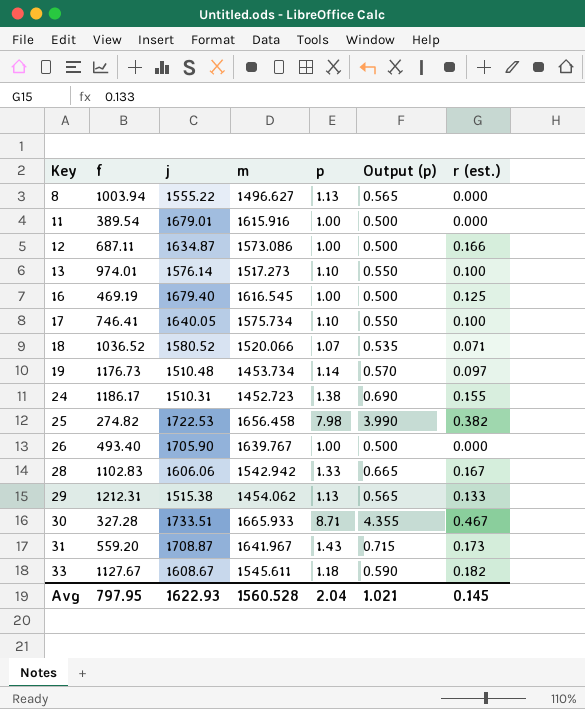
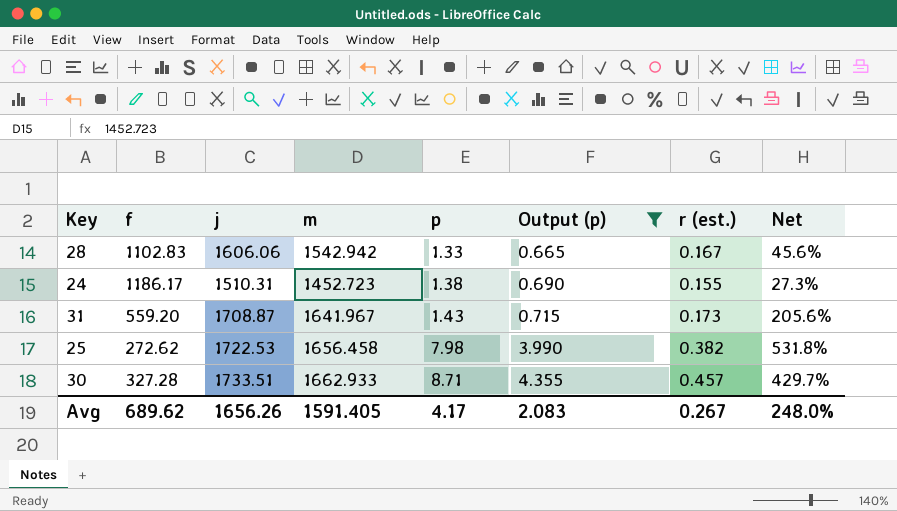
filter: none -> Output (p) >= 0.665
row order: Key ascending -> p ascending
column Net | formula: none -> ([j] - [f]) / [f]
25 | f: 274.82 -> 272.62
30 | m: 1665.933 -> 1662.933
30 | r (est.): 0.467 -> 0.457
Avg | f: 797.95 -> 689.62
Avg | j: 1622.93 -> 1656.26
Avg | m: 1560.528 -> 1591.405
Avg | p: 2.04 -> 4.17
Avg | Output (p): 1.021 -> 2.083
Avg | r (est.): 0.145 -> 0.267

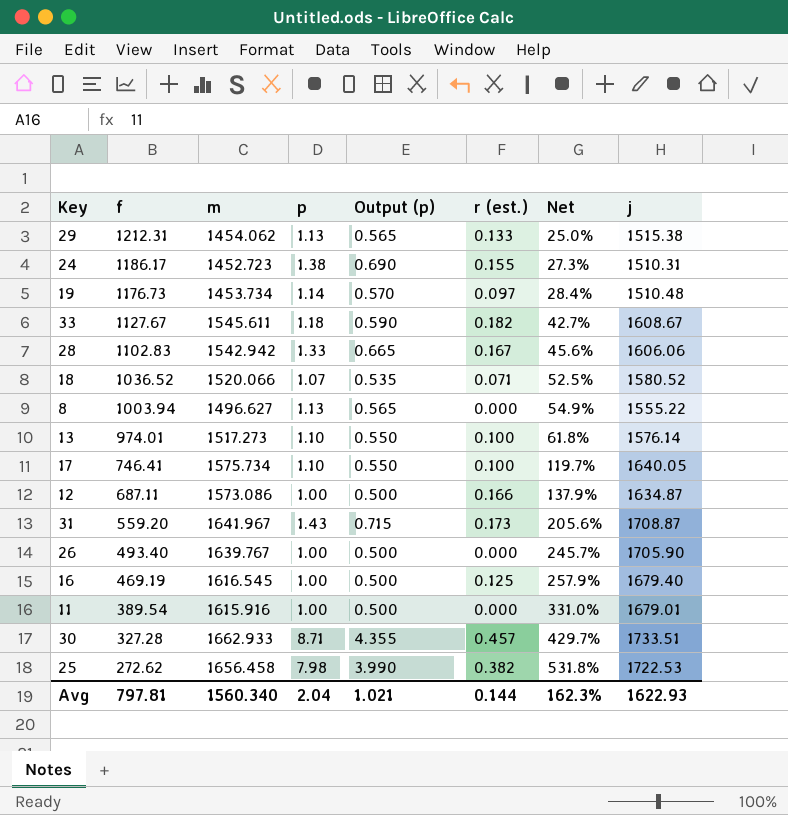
filter: Output (p) >= 0.665 -> none
row order: p ascending -> f descending
column j | position: 3 -> 8
Avg | f: 689.62 -> 797.81
Avg | m: 1591.405 -> 1560.340
Avg | p: 4.17 -> 2.04
Avg | Output (p): 2.083 -> 1.021
Avg | r (est.): 0.267 -> 0.144
Avg | Net: 248.0% -> 162.3%
Avg | j: 1656.26 -> 1622.93

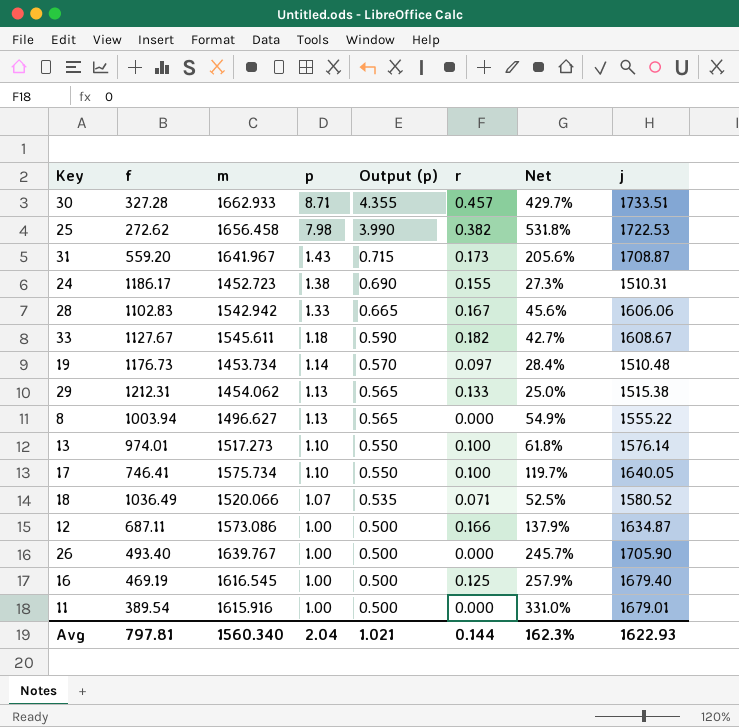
row order: f descending -> p descending
column name: r (est.) -> r
18 | f: 1036.52 -> 1036.49

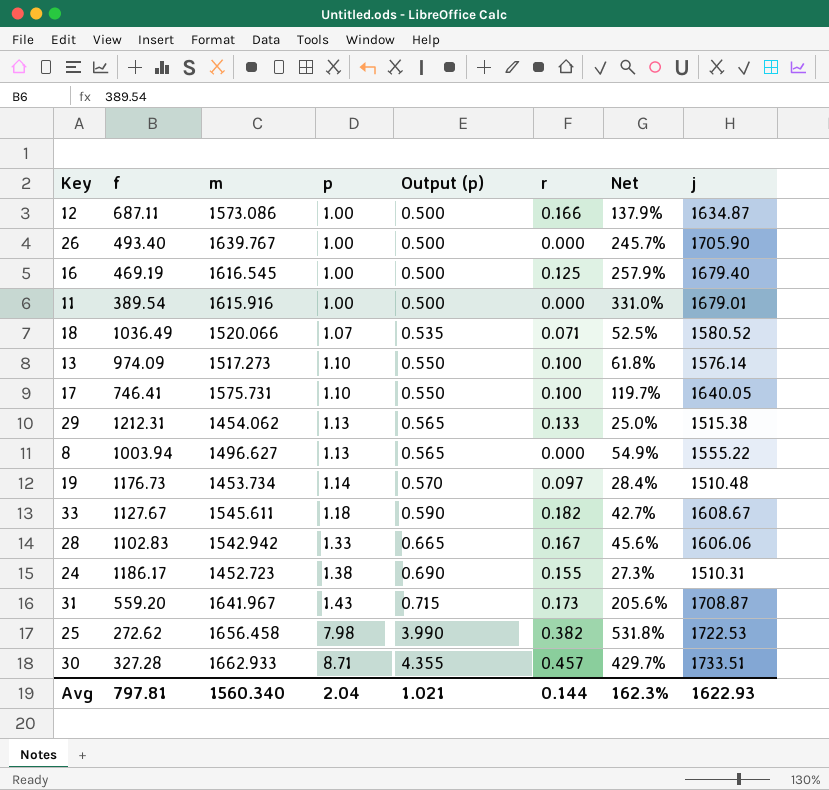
row order: p descending -> p ascending
13 | f: 974.01 -> 974.09
17 | m: 1575.734 -> 1575.731

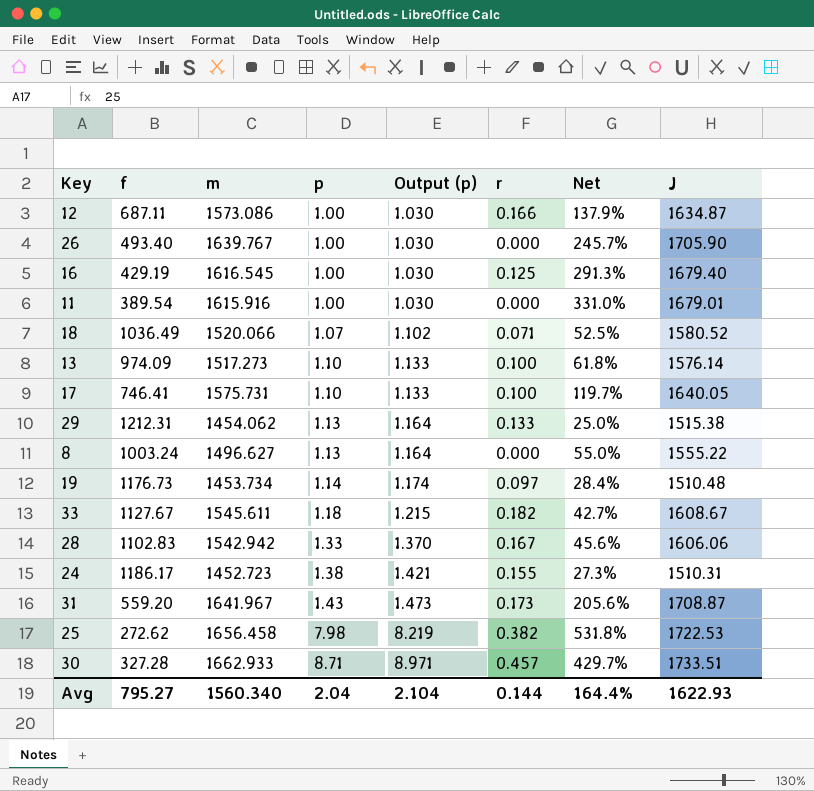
column Output (p) | formula: [p] * 0.5 -> [p] * 1.03
column name: j -> J
16 | f: 469.19 -> 429.19
16 | Net: 257.9% -> 291.3%
8 | f: 1003.94 -> 1003.24
8 | Net: 54.9% -> 55.0%
Avg | f: 797.81 -> 795.27
Avg | Output (p): 1.021 -> 2.104
Avg | Net: 162.3% -> 164.4%

